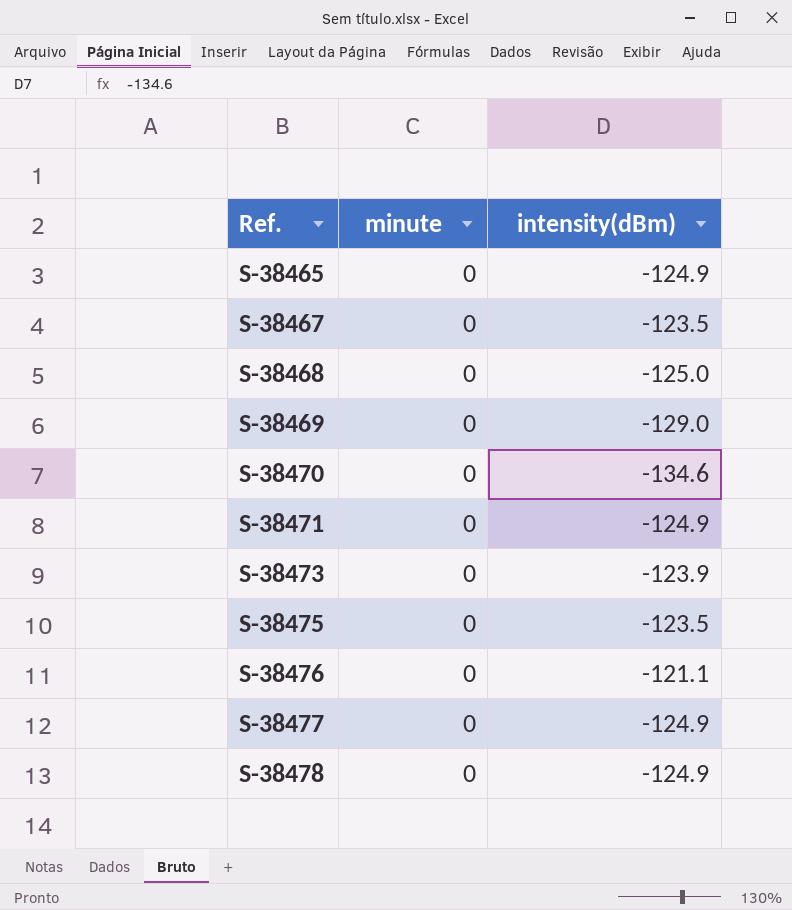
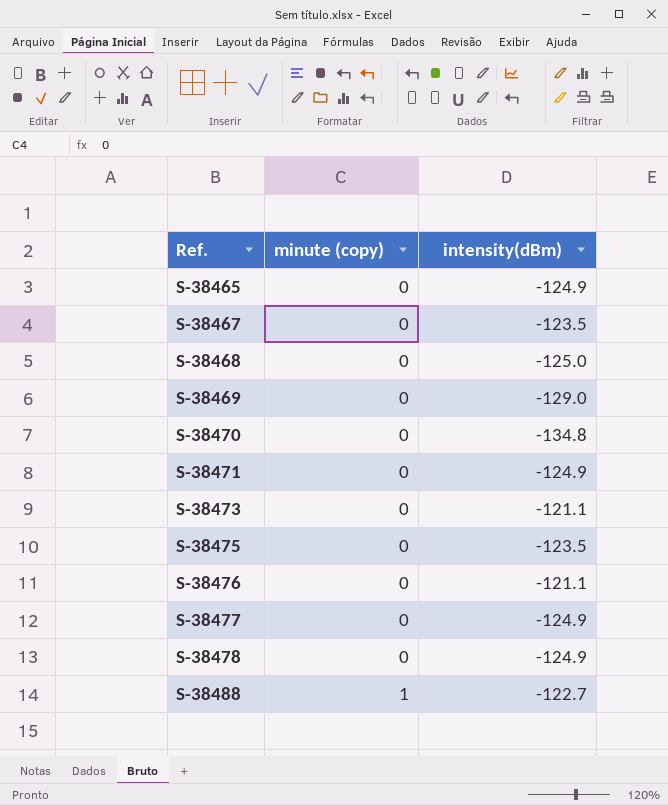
column name: minute -> minute (copy)
S-38470 | intensity(dBm): -134.6 -> -134.8
S-38473 | intensity(dBm): -123.9 -> -121.1
row S-38488: none -> 1 | -122.7

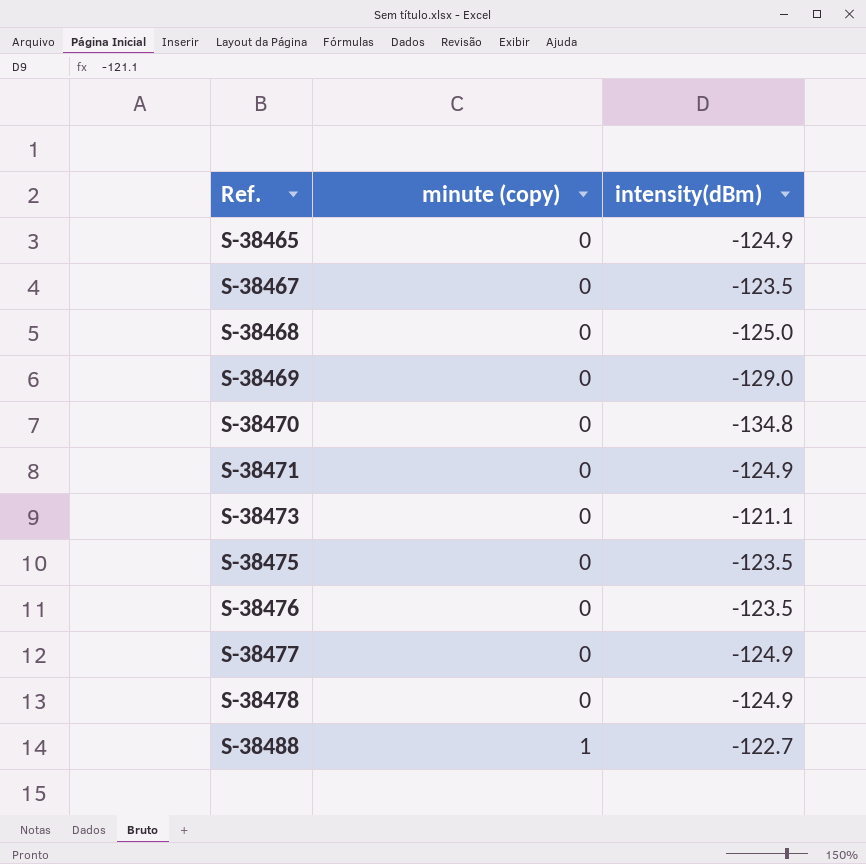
S-38476 | intensity(dBm): -121.1 -> -123.5

